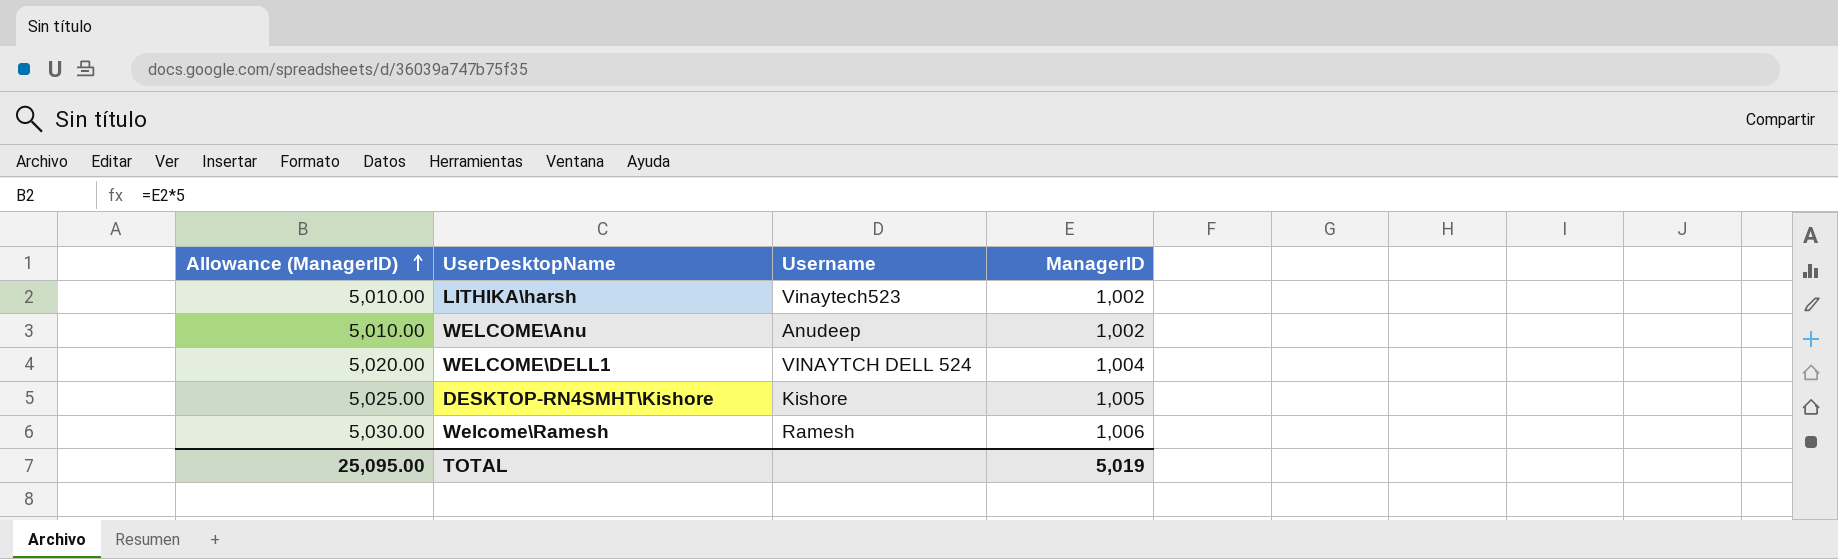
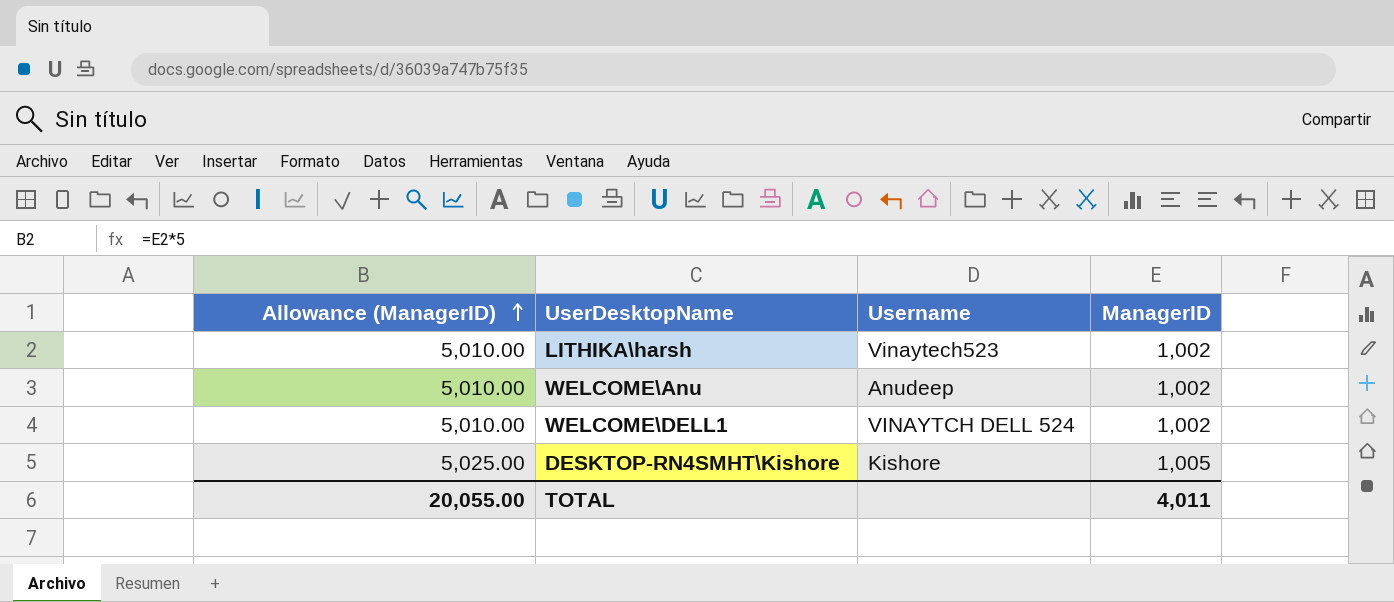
row Welcome\Ramesh: 5,030.00 | Ramesh | 1,006 -> none
WELCOME\DELL1 | Allowance (ManagerID): 5,020.00 -> 5,010.00
WELCOME\DELL1 | ManagerID: 1,004 -> 1,002
TOTAL | Allowance (ManagerID): 25,095.00 -> 20,055.00
TOTAL | ManagerID: 5,019 -> 4,011

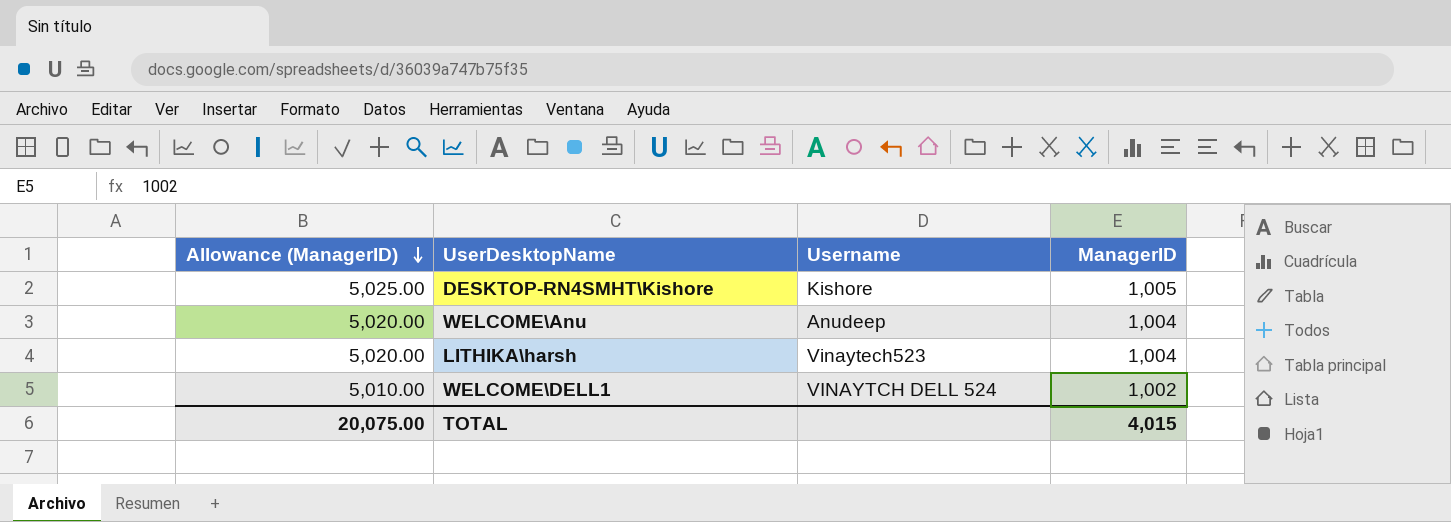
row order: Allowance (ManagerID) ascending -> Allowance (ManagerID) descending
WELCOME\Anu | Allowance (ManagerID): 5,010.00 -> 5,020.00
WELCOME\Anu | ManagerID: 1,002 -> 1,004
LITHIKA\harsh | Allowance (ManagerID): 5,010.00 -> 5,020.00
LITHIKA\harsh | ManagerID: 1,002 -> 1,004
TOTAL | Allowance (ManagerID): 20,055.00 -> 20,075.00
TOTAL | ManagerID: 4,011 -> 4,015

